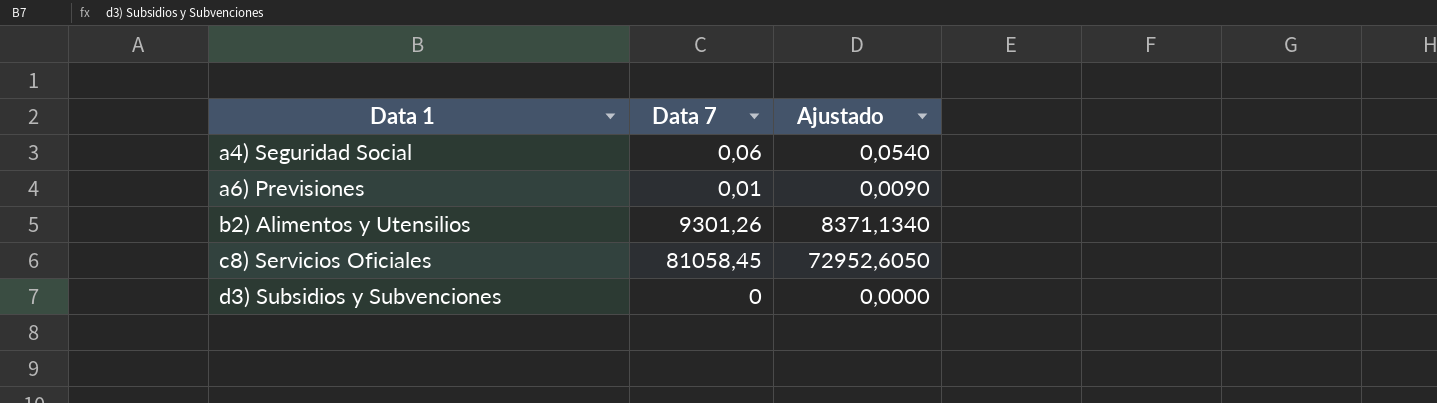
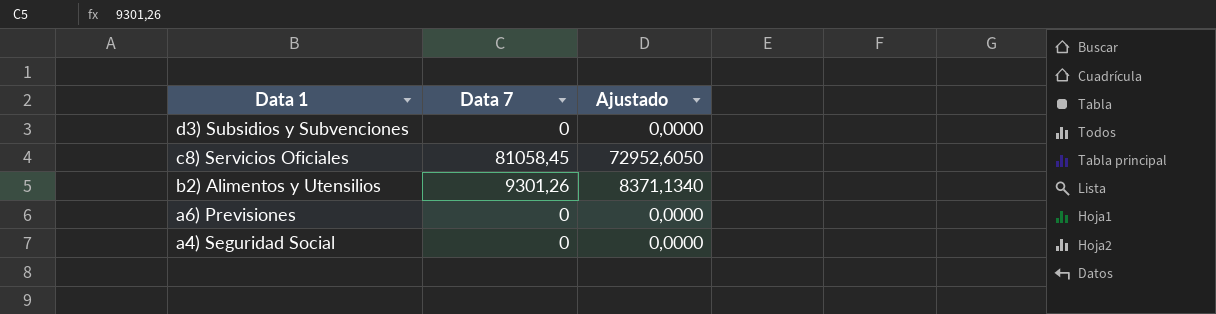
row order: Data 1 ascending -> Data 1 descending
a6) Previsiones | Data 7: 0,01 -> 0
a6) Previsiones | Ajustado: 0,0090 -> 0,0000
a4) Seguridad Social | Data 7: 0,06 -> 0
a4) Seguridad Social | Ajustado: 0,0540 -> 0,0000

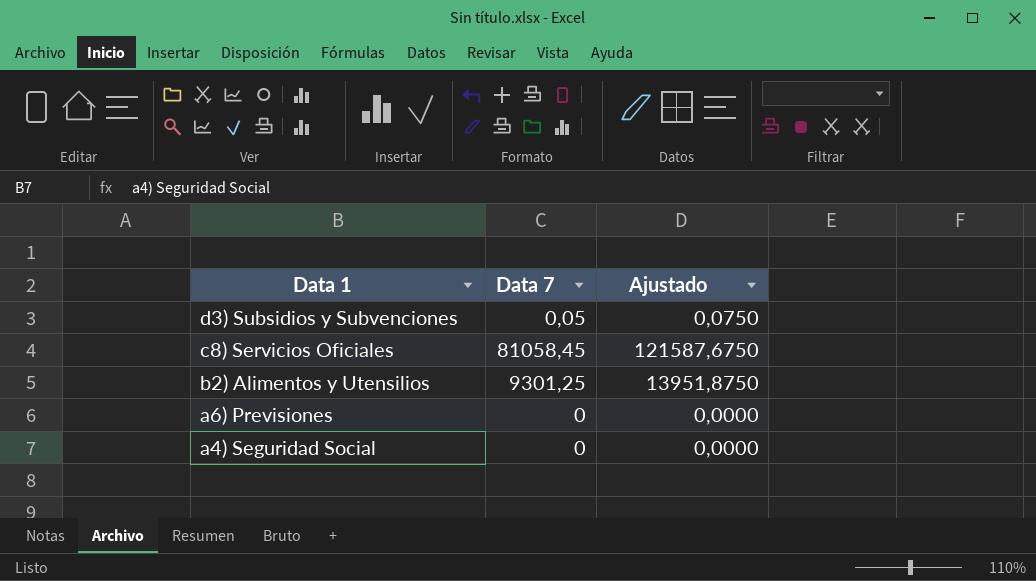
column Ajustado | formula: [Data 7] * 0,9 -> [Data 7] * 1,5
d3) Subsidios y Subvenciones | Data 7: 0 -> 0,05
b2) Alimentos y Utensilios | Data 7: 9301,26 -> 9301,25

